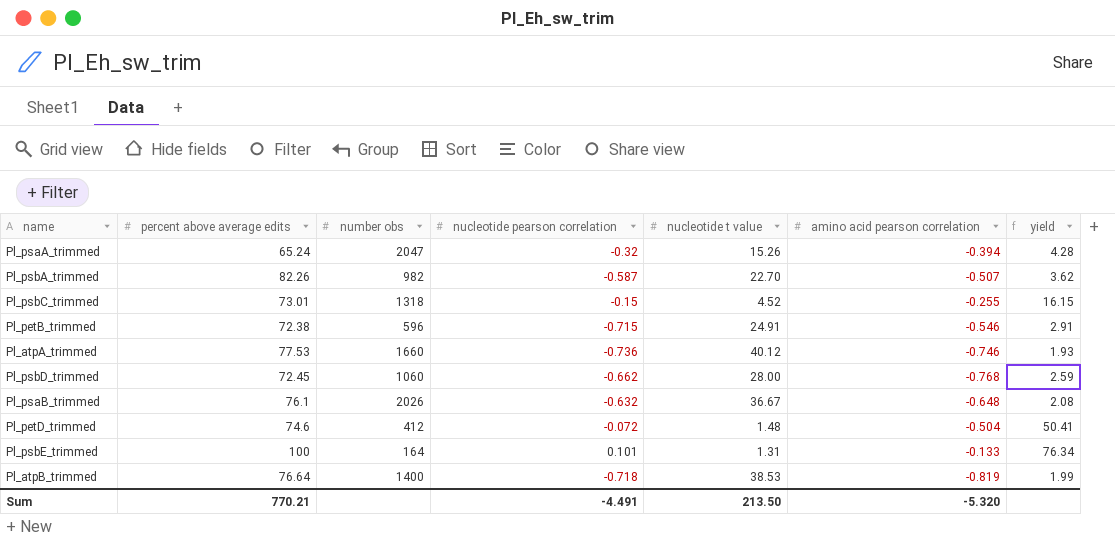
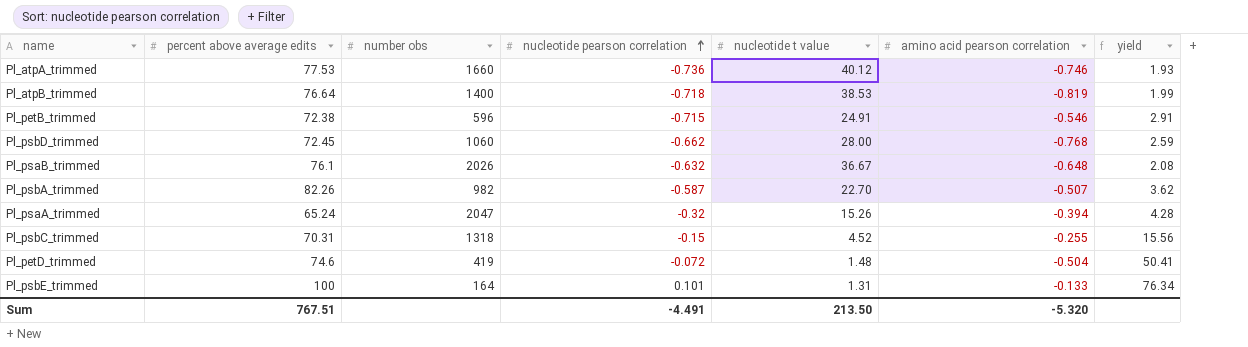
row order: none -> nucleotide pearson correlation ascending
Pl_psbC_trimmed | percent above average edits: 73.01 -> 70.31
Pl_psbC_trimmed | yield: 16.15 -> 15.56
Pl_petD_trimmed | number obs: 412 -> 419
Sum | percent above average edits: 770.21 -> 767.51

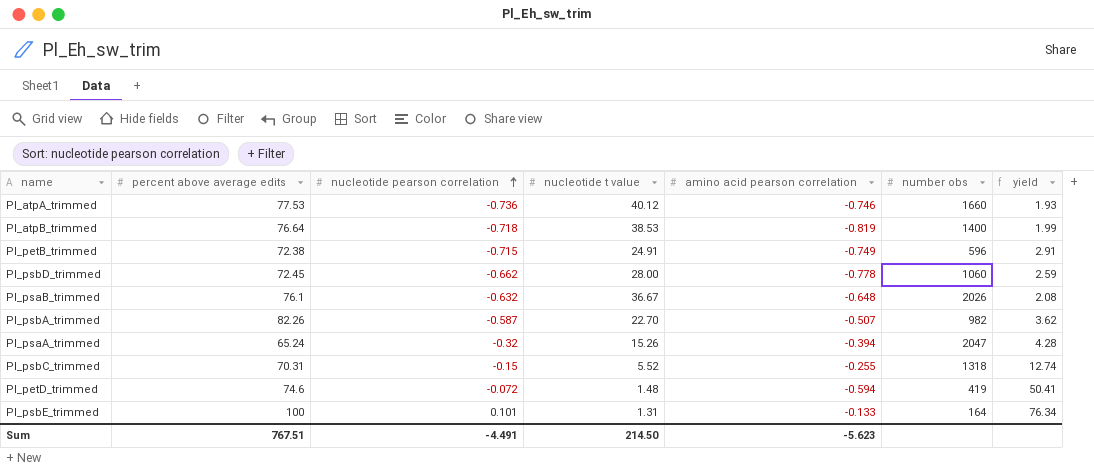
column number obs | position: 3 -> 6
Pl_petB_trimmed | amino acid pearson correlation: -0.546 -> -0.749
Pl_psbD_trimmed | amino acid pearson correlation: -0.768 -> -0.778
Pl_psbC_trimmed | nucleotide t value: 4.52 -> 5.52
Pl_psbC_trimmed | yield: 15.56 -> 12.74
Pl_petD_trimmed | amino acid pearson correlation: -0.504 -> -0.594
Sum | nucleotide t value: 213.50 -> 214.50
Sum | amino acid pearson correlation: -5.320 -> -5.623

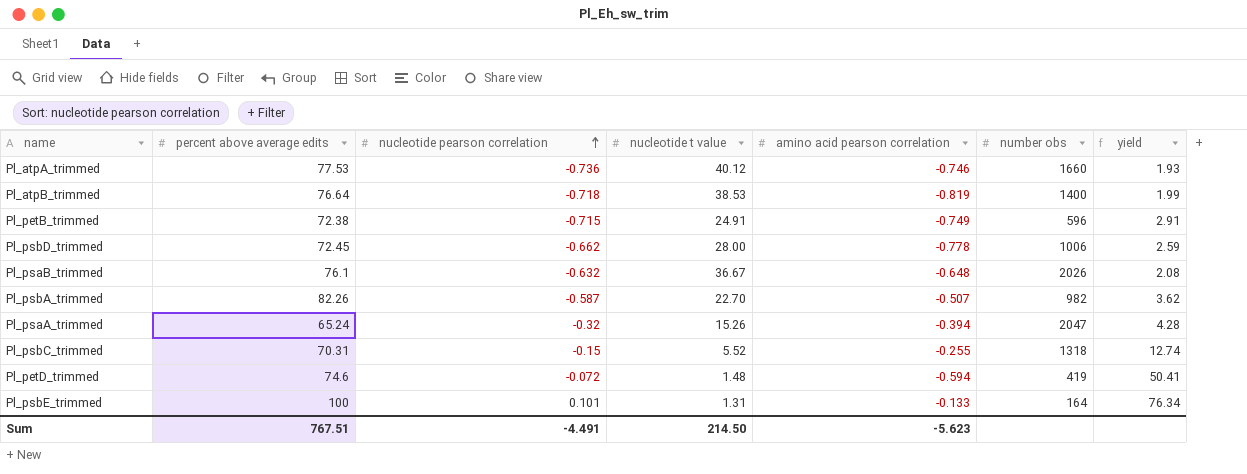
Pl_psbD_trimmed | number obs: 1060 -> 1006

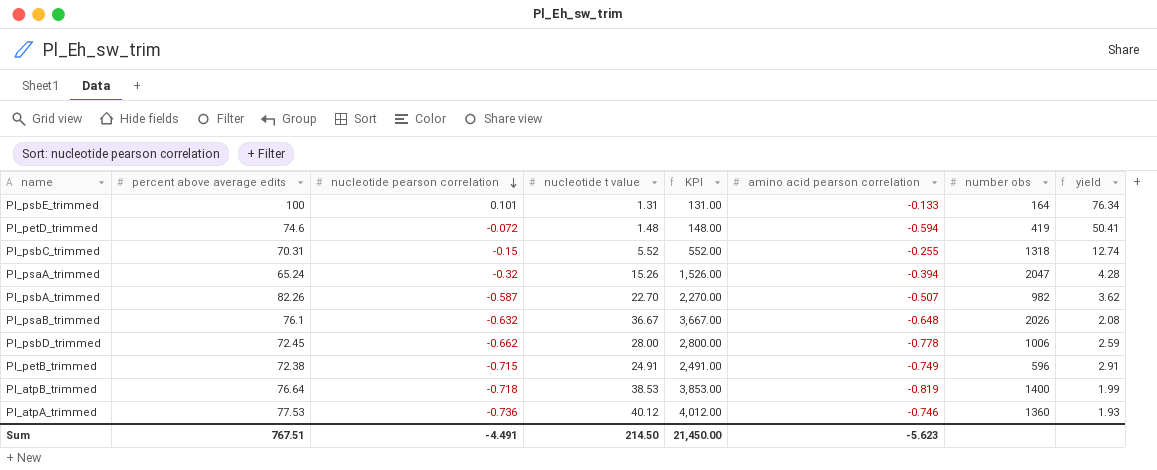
row order: nucleotide pearson correlation ascending -> nucleotide pearson correlation descending
column KPI | formula: none -> [nucleotide t value] * 100
Pl_atpA_trimmed | number obs: 1660 -> 1360

